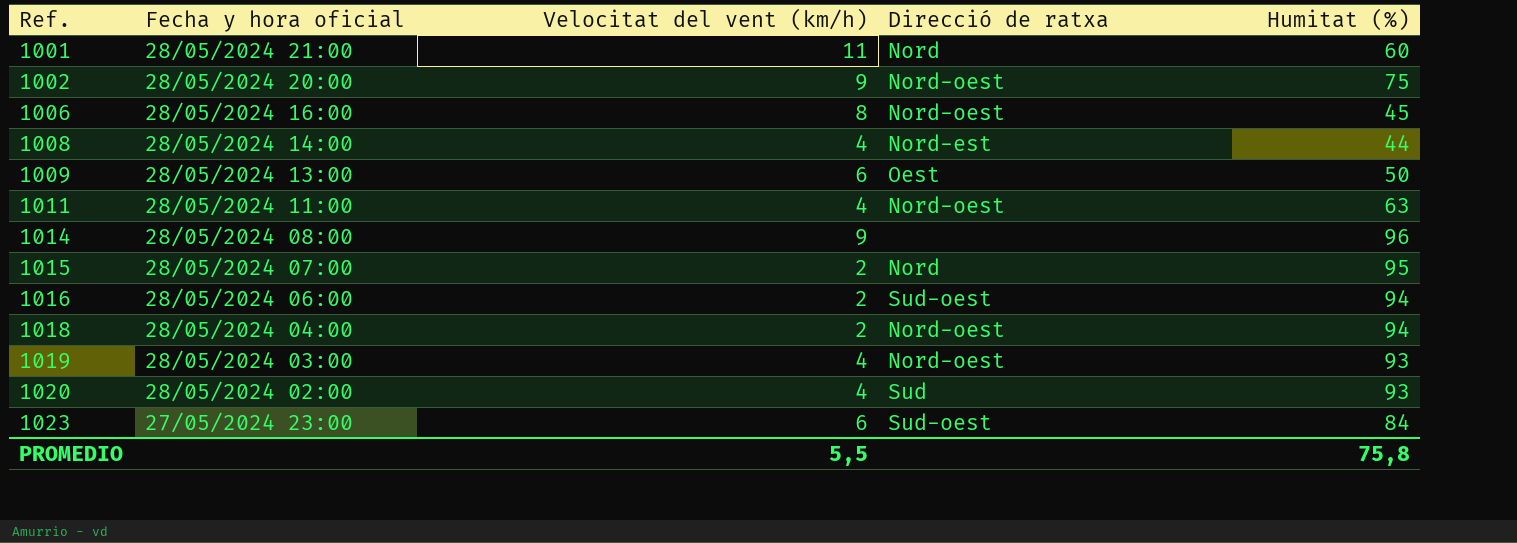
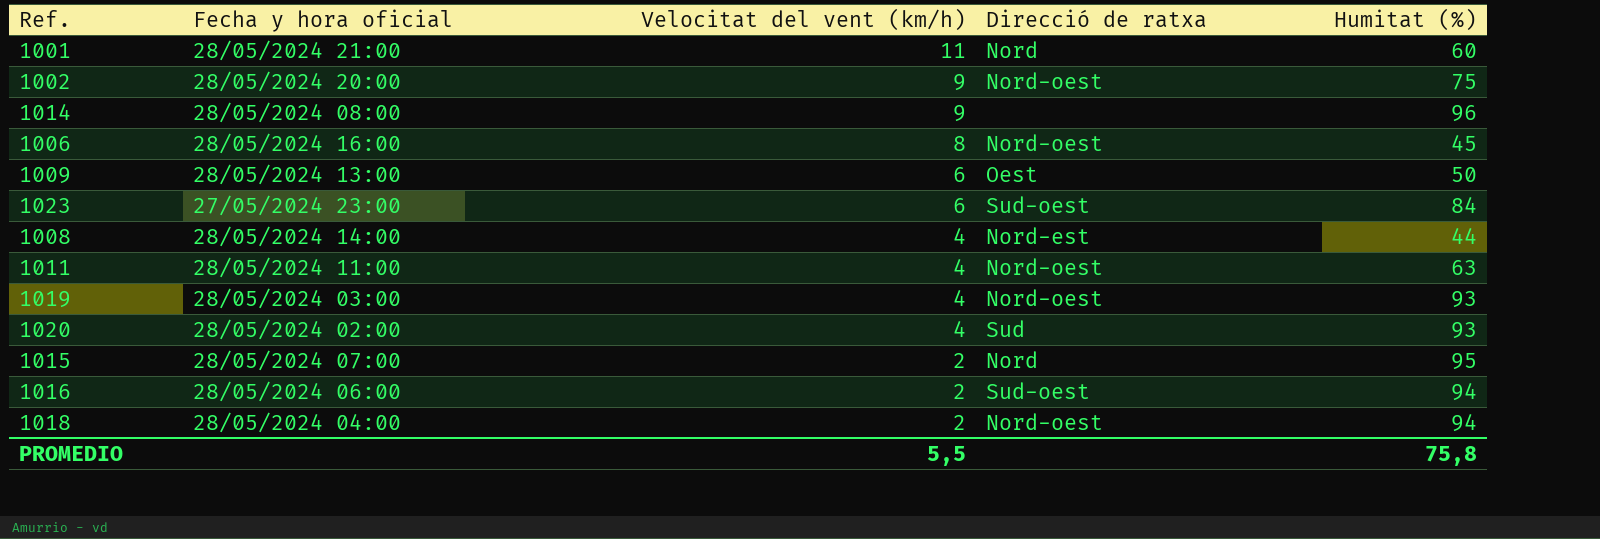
row order: Ref. ascending -> Velocitat del vent (km/h) descending

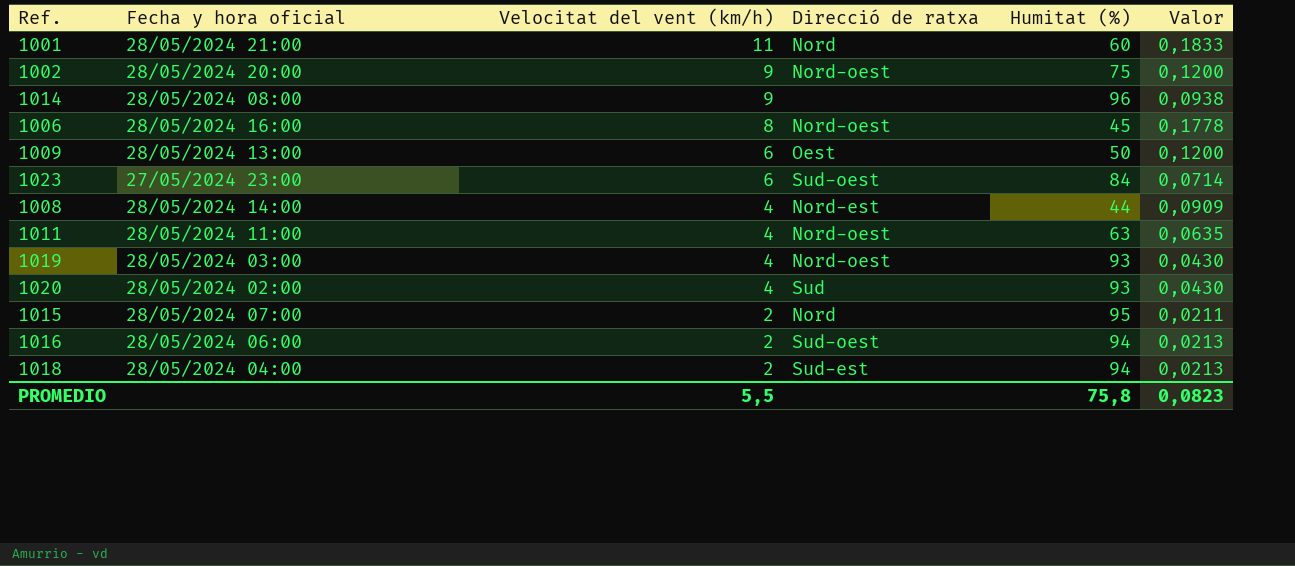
column Valor | formula: none -> [Velocitat del vent (km/h)] / [Humitat (%)]
1018 | Direcció de ratxa: Nord-oest -> Sud-est

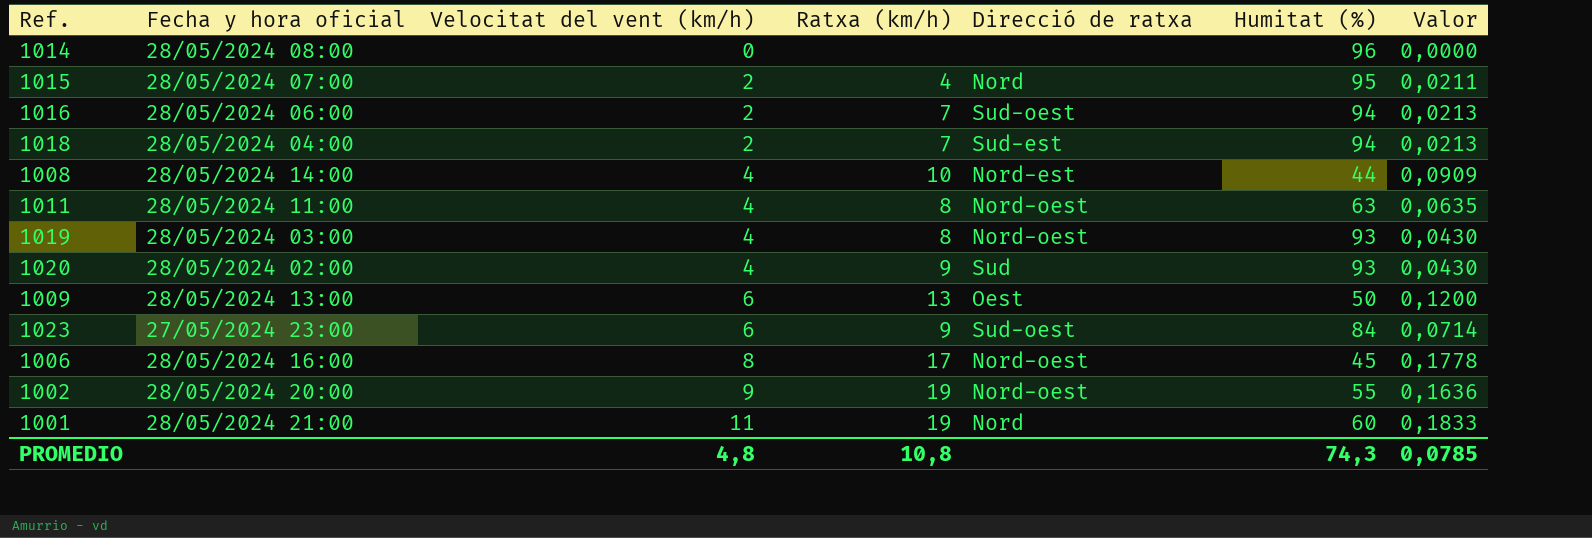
row order: Velocitat del vent (km/h) descending -> Velocitat del vent (km/h) ascending
column Ratxa (km/h) | position: none -> 4
1014 | Velocitat del vent (km/h): 9 -> 0
1014 | Valor: 0,0938 -> 0,0000
1002 | Humitat (%): 75 -> 55
1002 | Valor: 0,1200 -> 0,1636
PROMEDIO | Velocitat del vent (km/h): 5,5 -> 4,8
PROMEDIO | Humitat (%): 75,8 -> 74,3
PROMEDIO | Valor: 0,0823 -> 0,0785

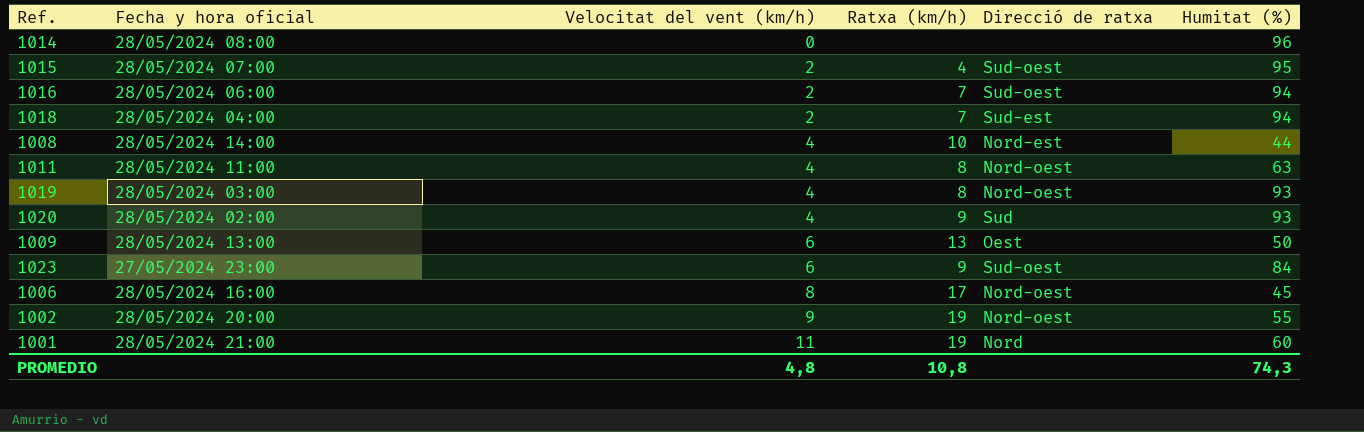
column Valor | formula: [Velocitat del vent (km/h)] / [Humitat (%)] -> none
1015 | Direcció de ratxa: Nord -> Sud-oest

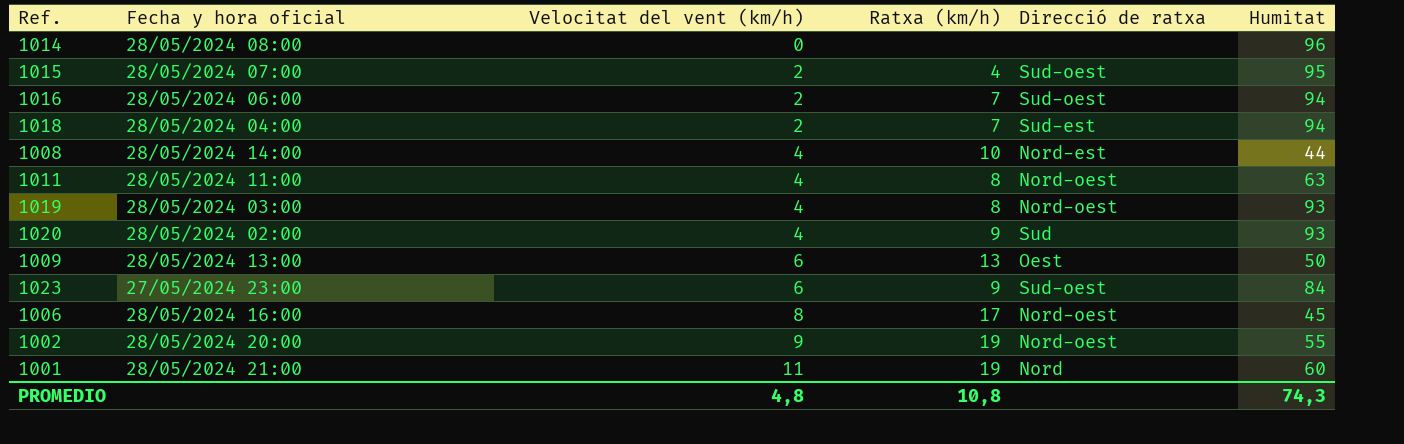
column name: Humitat (%) -> Humitat

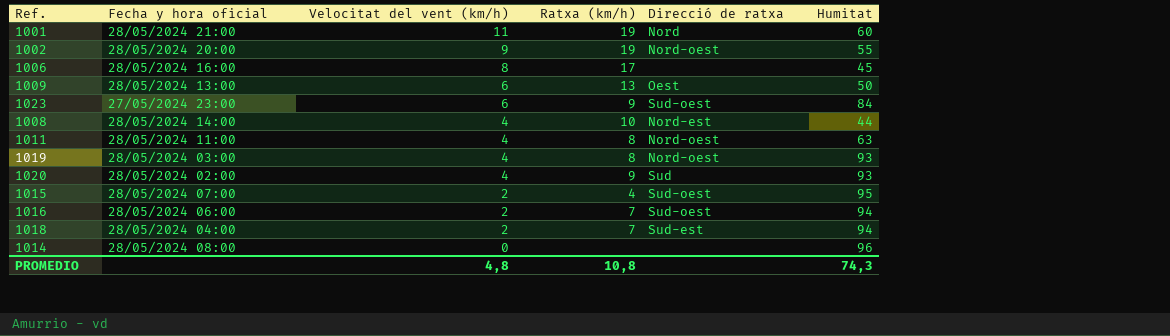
row order: Velocitat del vent (km/h) ascending -> Velocitat del vent (km/h) descending
1006 | Direcció de ratxa: Nord-oest -> none

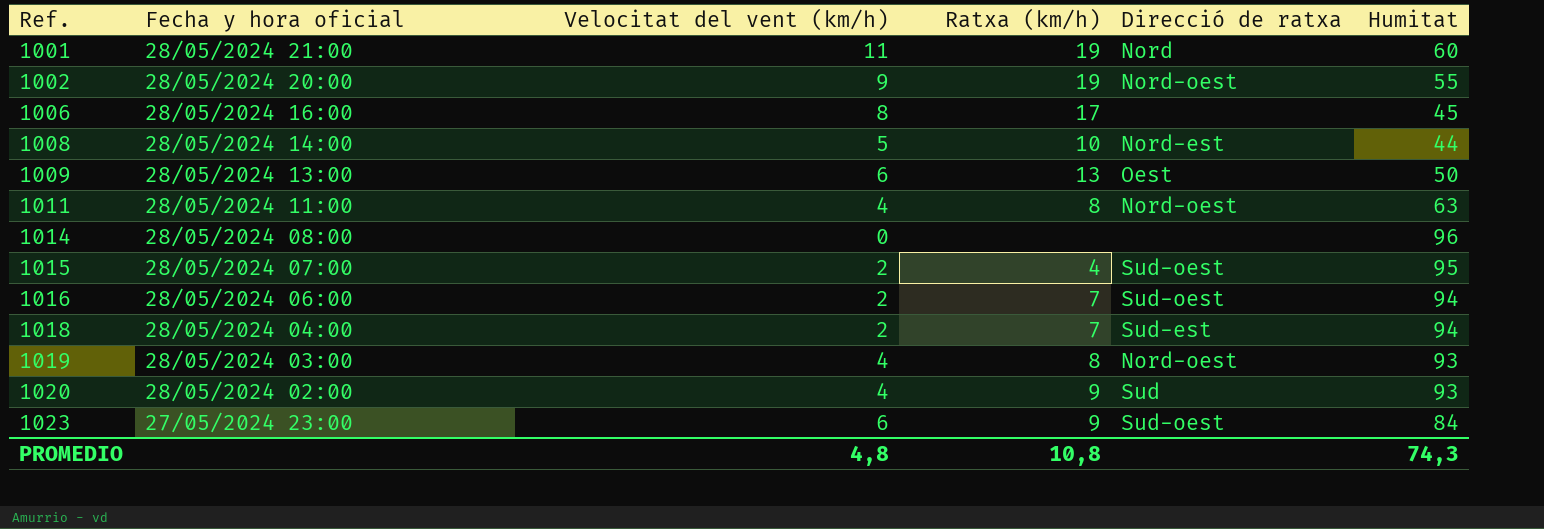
row order: Velocitat del vent (km/h) descending -> Ref. ascending
1008 | Velocitat del vent (km/h): 4 -> 5

